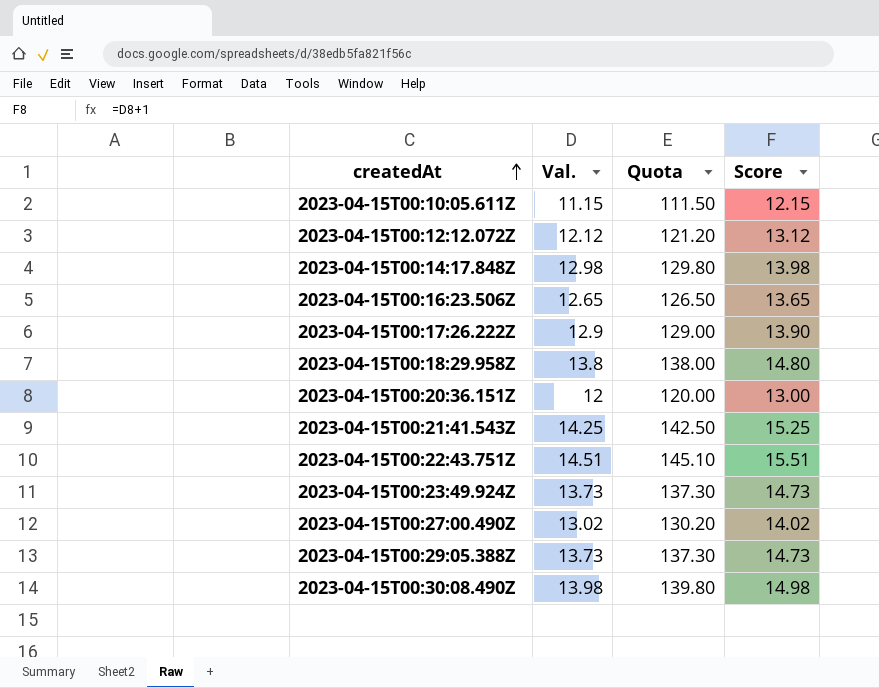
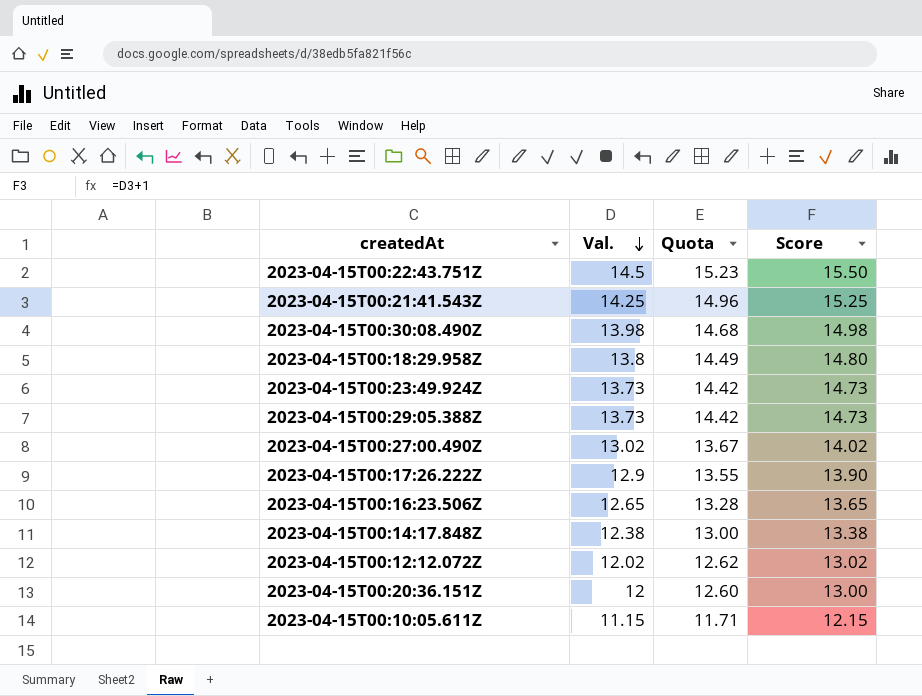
row order: createdAt ascending -> Val. descending
column Quota | formula: [Val.] * 10 -> [Val.] * 1.05
2023-04-15T00:22:43.751Z | Val.: 14.51 -> 14.5
2023-04-15T00:22:43.751Z | Score: 15.51 -> 15.50
2023-04-15T00:14:17.848Z | Val.: 12.98 -> 12.38
2023-04-15T00:14:17.848Z | Score: 13.98 -> 13.38
2023-04-15T00:12:12.072Z | Val.: 12.12 -> 12.02
2023-04-15T00:12:12.072Z | Score: 13.12 -> 13.02

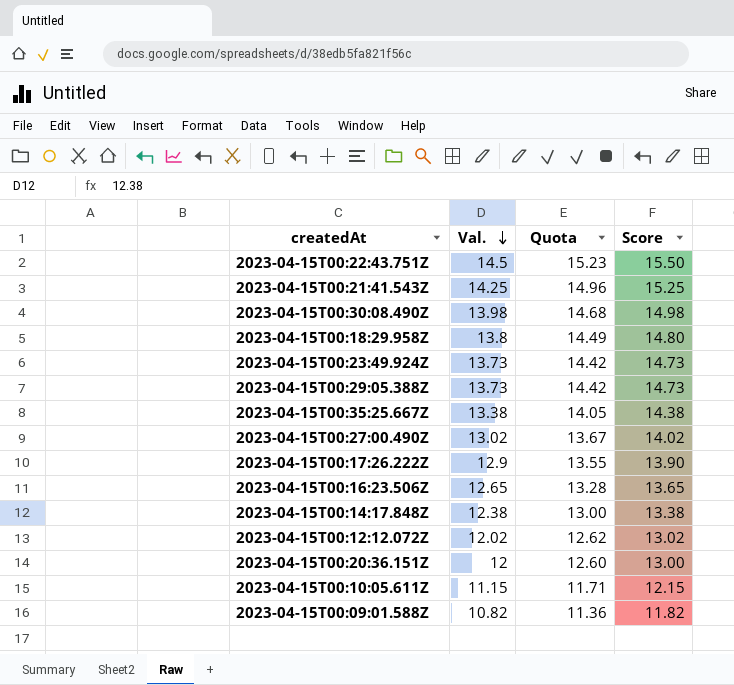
row 2023-04-15T00:35:25.667Z: none -> 13.38 | 14.05 | 14.38
row 2023-04-15T00:09:01.588Z: none -> 10.82 | 11.36 | 11.82

